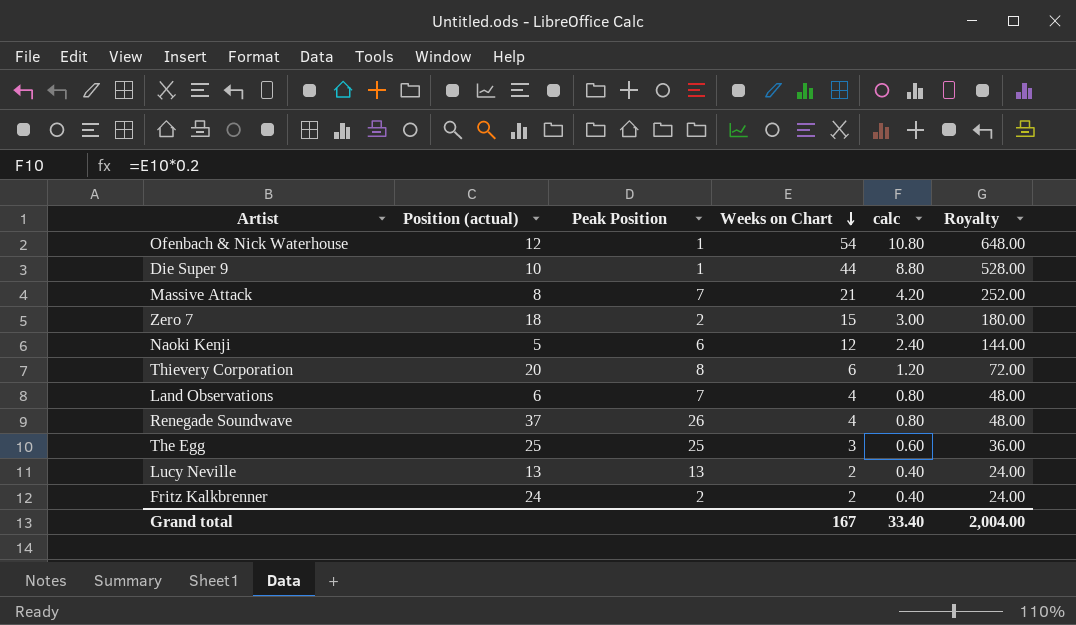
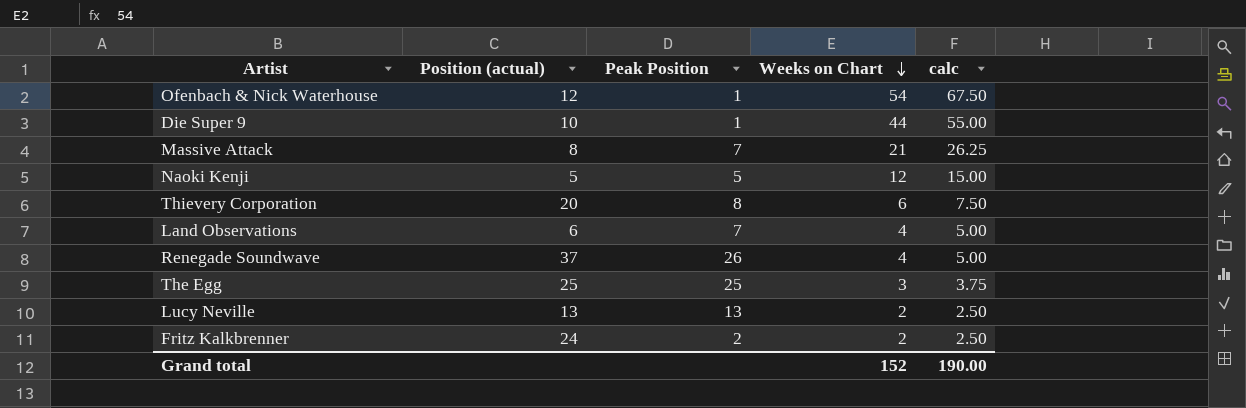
column Royalty | formula: [Weeks on Chart] * 12 -> none
column calc | formula: [Weeks on Chart] * 0.2 -> [Weeks on Chart] * 1.25
row Zero 7: 18 | 2 | 15 | 3.00 | 180.00 -> none
Naoki Kenji | Peak Position: 6 -> 5
Grand total | Weeks on Chart: 167 -> 152
Grand total | calc: 33.40 -> 190.00

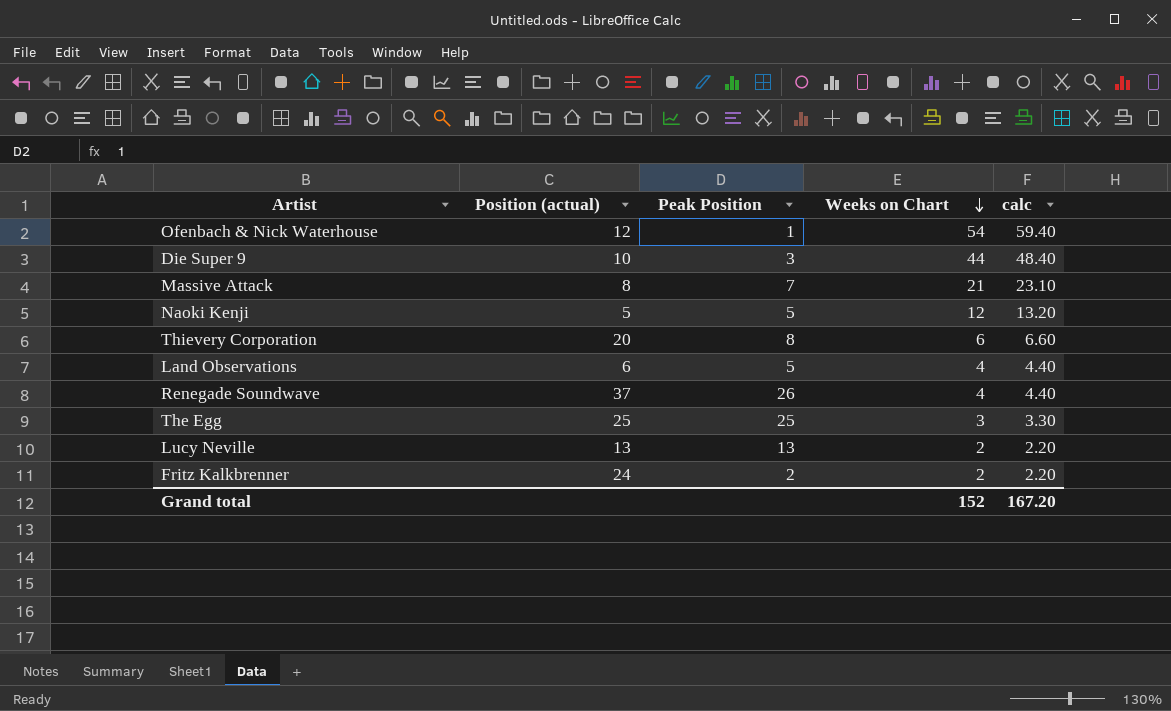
column calc | formula: [Weeks on Chart] * 1.25 -> [Weeks on Chart] * 1.1
Die Super 9 | Peak Position: 1 -> 3
Land Observations | Peak Position: 7 -> 5
Grand total | calc: 190.00 -> 167.20

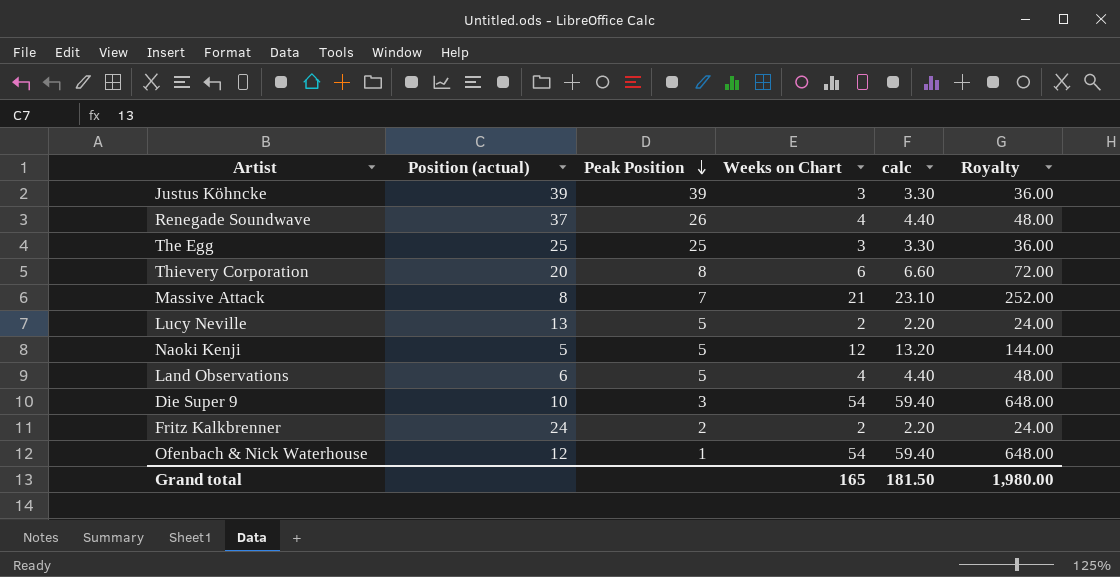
row order: Weeks on Chart descending -> Peak Position descending
column Royalty | formula: none -> [Weeks on Chart] * 12
row Justus Köhncke: none -> 39 | 39 | 3 | 3.30 | 36.00
Lucy Neville | Peak Position: 13 -> 5
Die Super 9 | Weeks on Chart: 44 -> 54
Die Super 9 | calc: 48.40 -> 59.40
Grand total | Weeks on Chart: 152 -> 165
Grand total | calc: 167.20 -> 181.50

